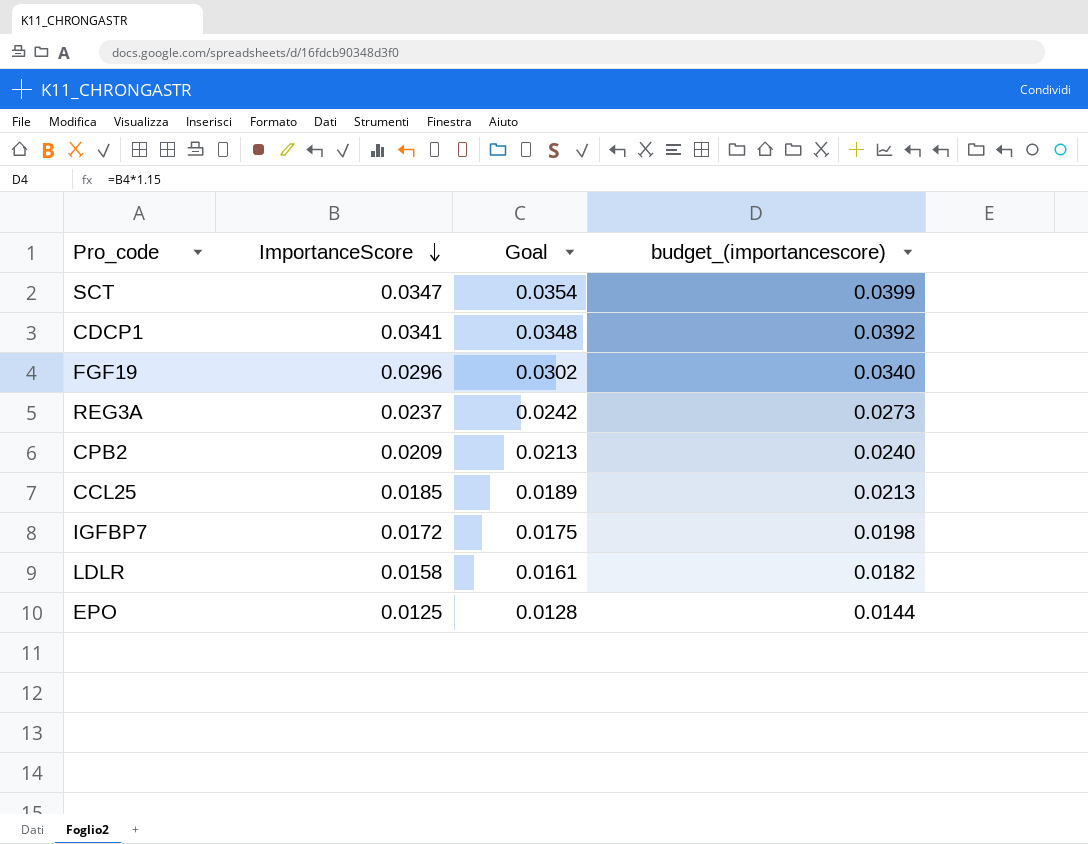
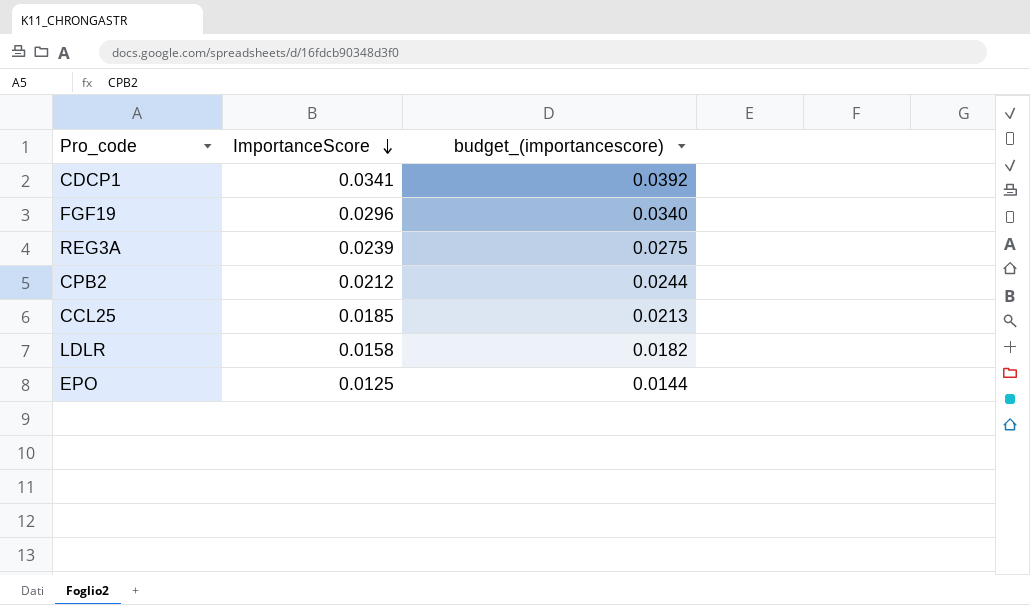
column Goal | formula: [ImportanceScore] * 1.02 -> none
row SCT: 0.0347 | 0.0354 | 0.0399 -> none
row IGFBP7: 0.0172 | 0.0175 | 0.0198 -> none
REG3A | ImportanceScore: 0.0237 -> 0.0239
REG3A | budget_(importancescore): 0.0273 -> 0.0275
CPB2 | ImportanceScore: 0.0209 -> 0.0212
CPB2 | budget_(importancescore): 0.0240 -> 0.0244

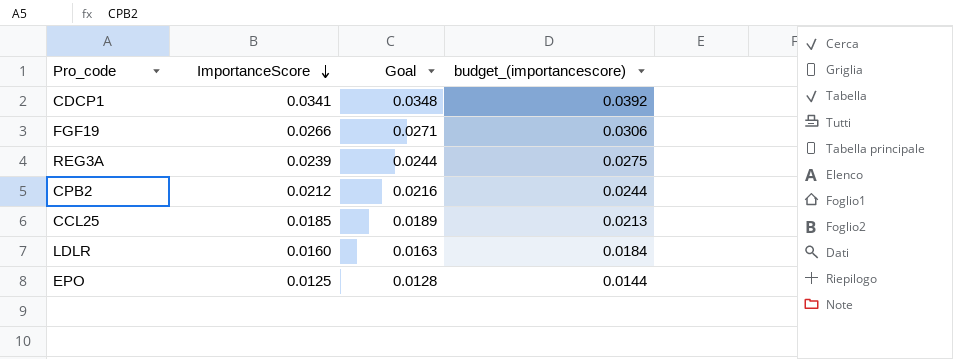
column Goal | formula: none -> [ImportanceScore] * 1.02
FGF19 | ImportanceScore: 0.0296 -> 0.0266
FGF19 | budget_(importancescore): 0.0340 -> 0.0306
LDLR | ImportanceScore: 0.0158 -> 0.0160
LDLR | budget_(importancescore): 0.0182 -> 0.0184

